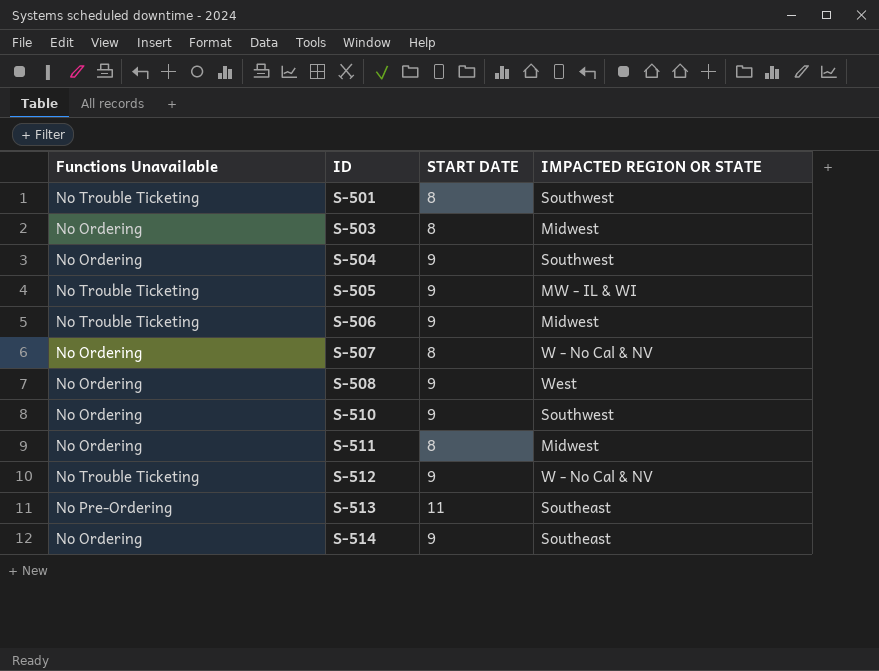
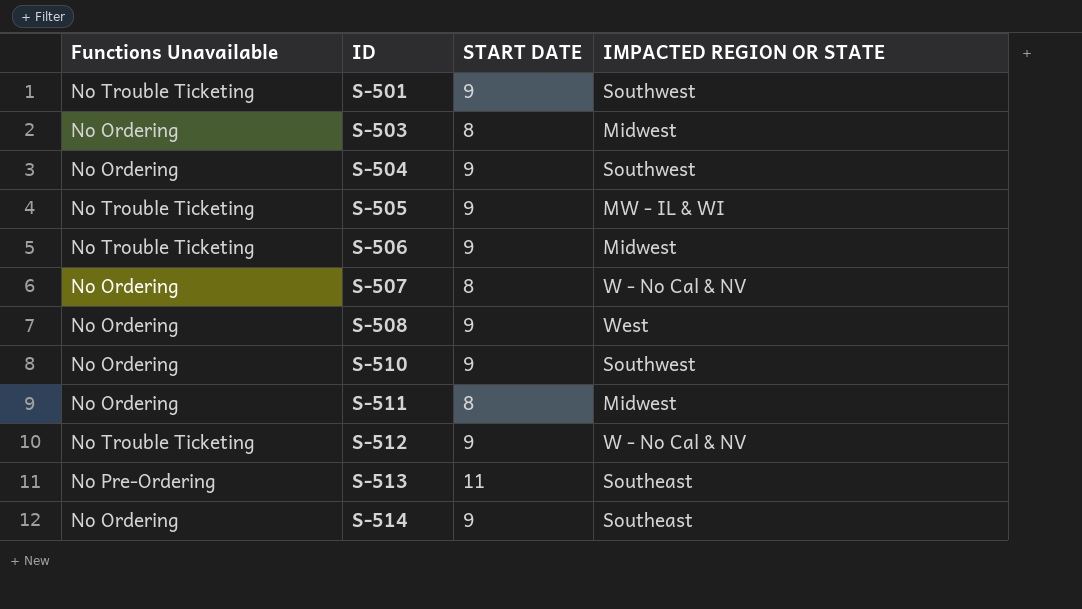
S-501 | START DATE: 8 -> 9

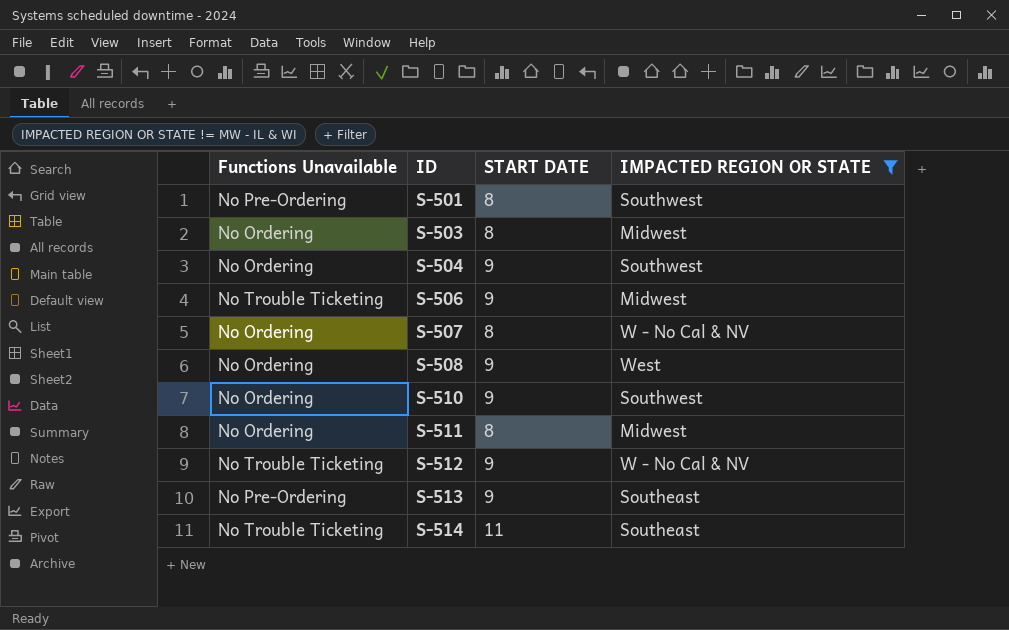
filter: none -> IMPACTED REGION OR STATE != MW - IL & WI
S-501 | Functions Unavailable: No Trouble Ticketing -> No Pre-Ordering
S-501 | START DATE: 9 -> 8
S-513 | START DATE: 11 -> 9
S-514 | Functions Unavailable: No Ordering -> No Trouble Ticketing
S-514 | START DATE: 9 -> 11

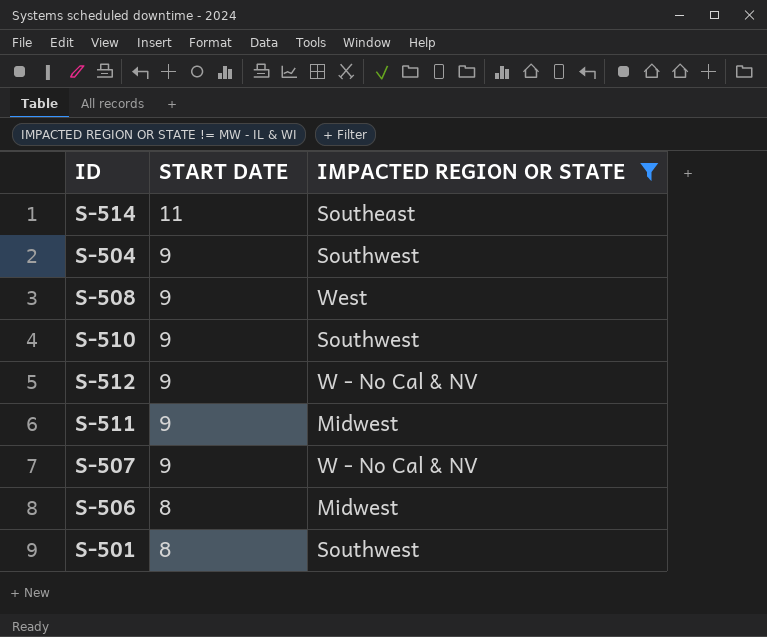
row order: ID ascending -> START DATE descending
column Functions Unavailable | position: 1 -> none
row S-503: No Ordering | 8 | Midwest -> none
row S-513: No Pre-Ordering | 9 | Southeast -> none
S-511 | START DATE: 8 -> 9
S-507 | START DATE: 8 -> 9
S-506 | START DATE: 9 -> 8

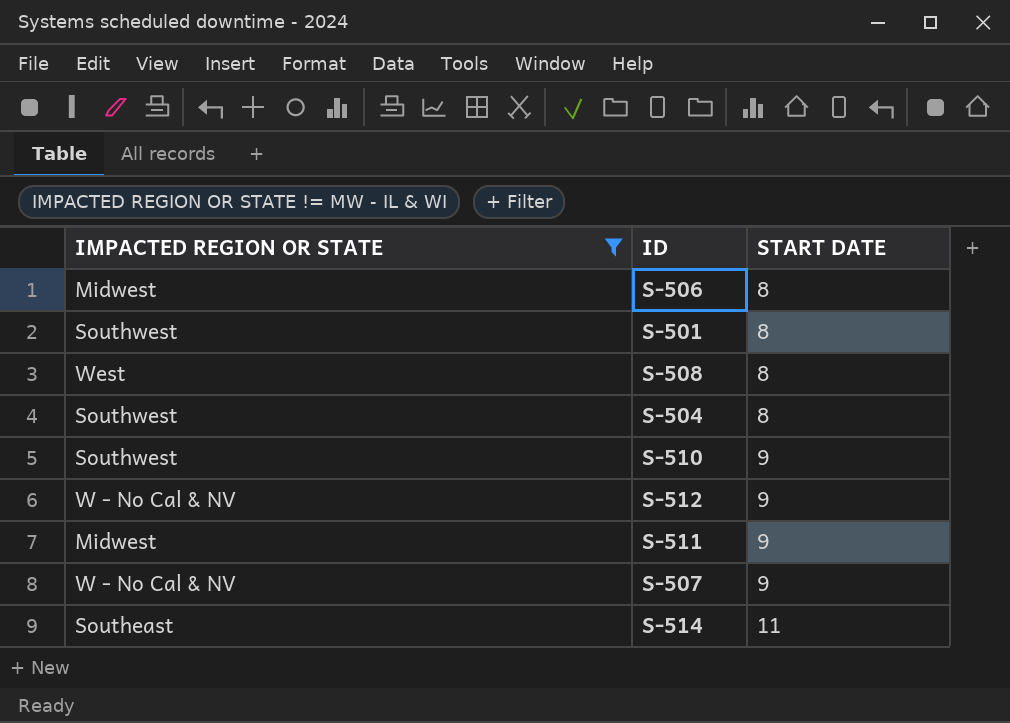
row order: START DATE descending -> START DATE ascending
column IMPACTED REGION OR STATE | position: 3 -> 1
S-508 | START DATE: 9 -> 8
S-504 | START DATE: 9 -> 8

